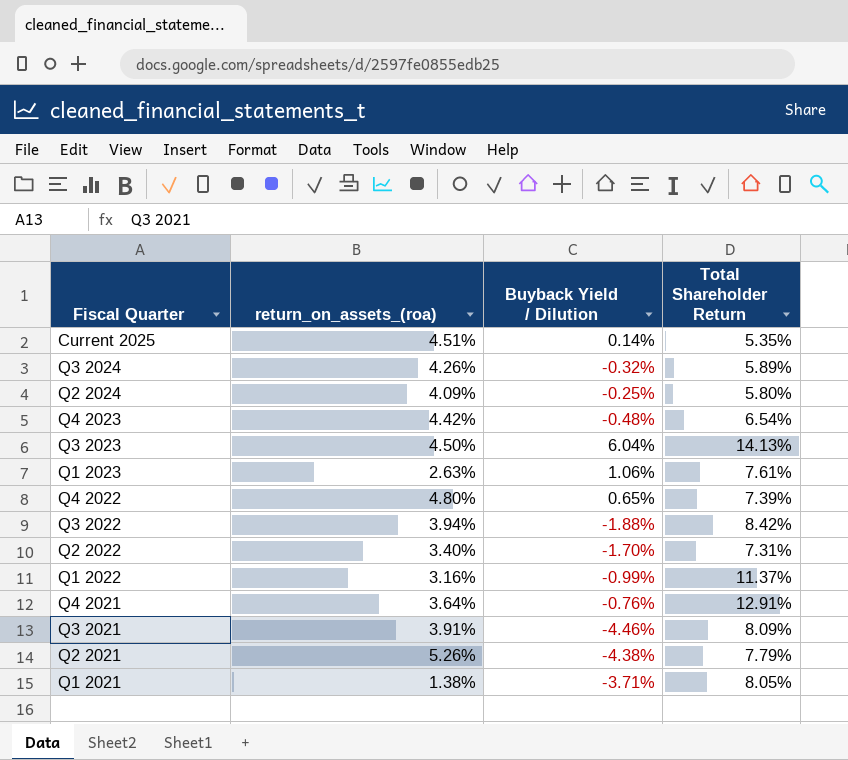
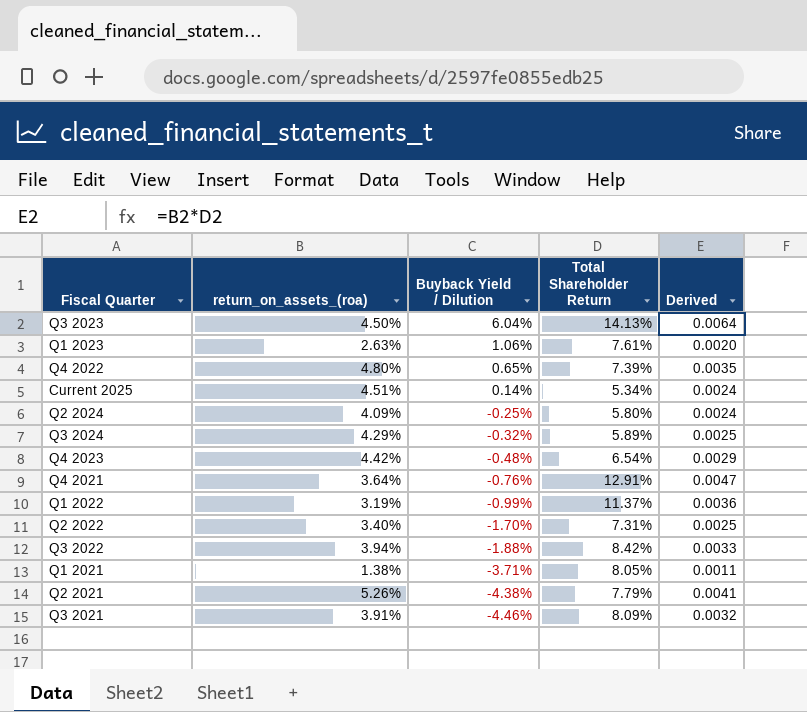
row order: none -> Buyback Yield / Dilution descending
column Derived | formula: none -> [return_on_assets_(roa)] * [Total Shareholder Return]
Current 2025 | Total Shareholder Return: 5.35% -> 5.34%
Q3 2024 | return_on_assets_(roa): 4.26% -> 4.29%
Q1 2022 | return_on_assets_(roa): 3.16% -> 3.19%

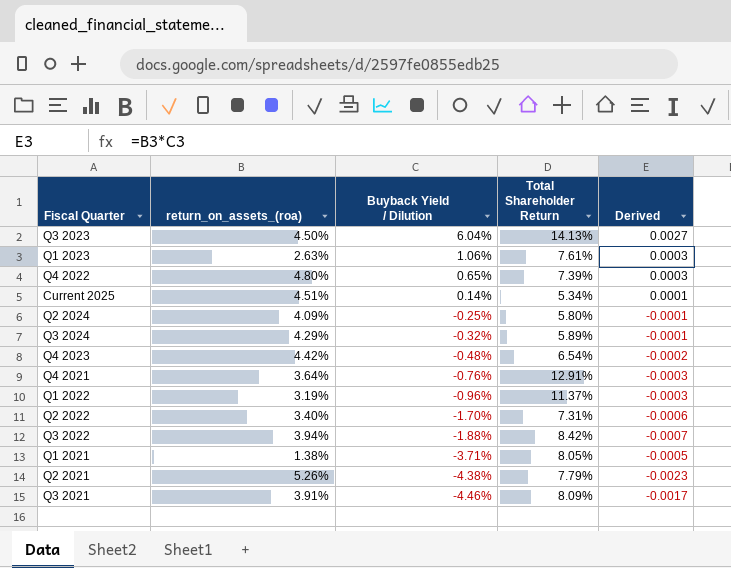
column Derived | formula: [return_on_assets_(roa)] * [Total Shareholder Return] -> [return_on_assets_(roa)] * [Buyback Yield / Dilution]
Q1 2022 | Buyback Yield / Dilution: -0.99% -> -0.96%

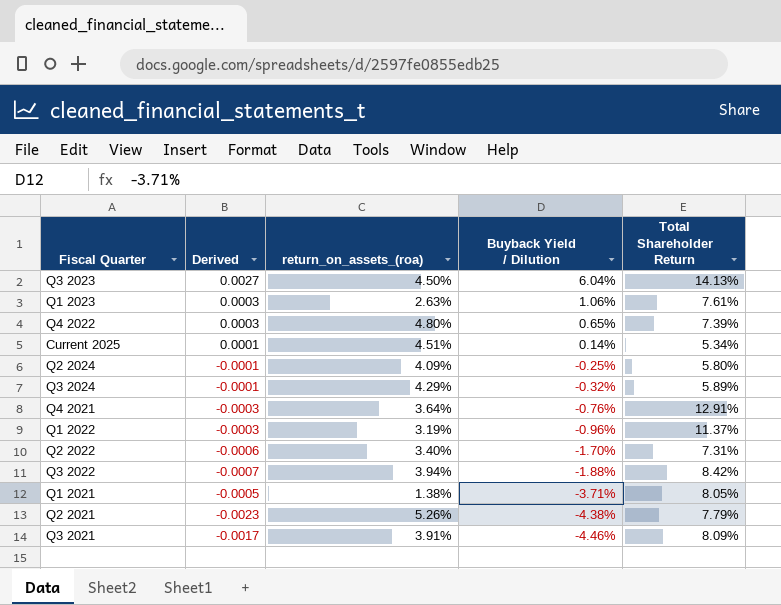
column Derived | position: 5 -> 2
row Q4 2023: 4.42% | -0.48% | 6.54% | -0.0002 -> none

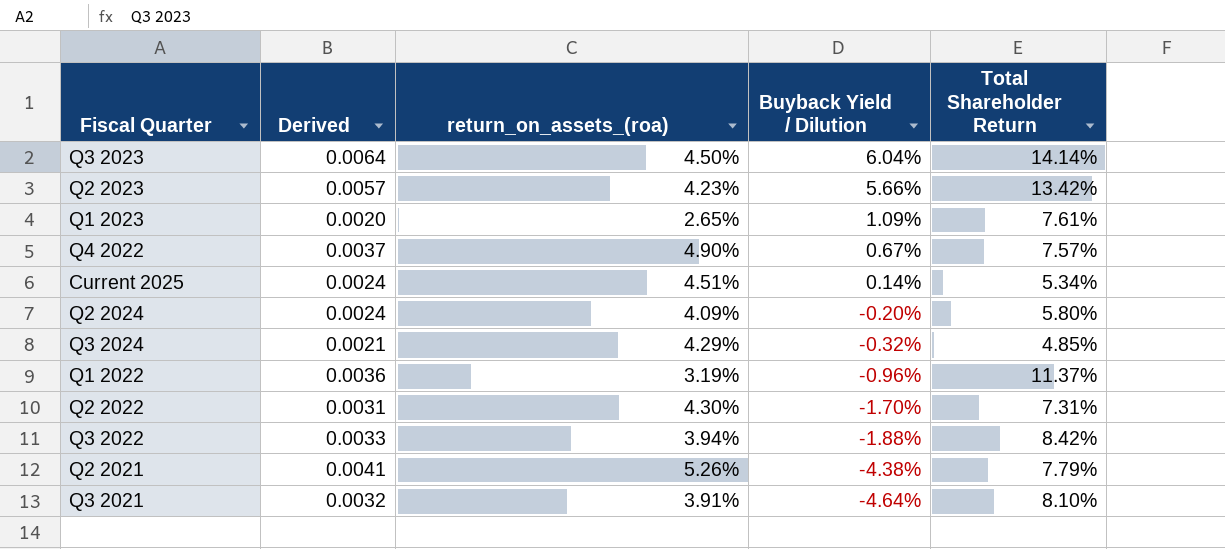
column Derived | formula: [return_on_assets_(roa)] * [Buyback Yield / Dilution] -> [return_on_assets_(roa)] * [Total Shareholder Return]
row Q4 2021: -0.0003 | 3.64% | -0.76% | 12.91% -> none
row Q1 2021: -0.0005 | 1.38% | -3.71% | 8.05% -> none
Q3 2023 | Total Shareholder Return: 14.13% -> 14.14%
row Q2 2023: none -> 0.0057 | 4.23% | 5.66% | 13.42%
Q1 2023 | return_on_assets_(roa): 2.63% -> 2.65%
Q1 2023 | Buyback Yield / Dilution: 1.06% -> 1.09%
Q4 2022 | return_on_assets_(roa): 4.80% -> 4.90%
Q4 2022 | Buyback Yield / Dilution: 0.65% -> 0.67%
Q4 2022 | Total Shareholder Return: 7.39% -> 7.57%
Q2 2024 | Buyback Yield / Dilution: -0.25% -> -0.20%
Q3 2024 | Total Shareholder Return: 5.89% -> 4.85%
Q2 2022 | return_on_assets_(roa): 3.40% -> 4.30%
Q3 2021 | Buyback Yield / Dilution: -4.46% -> -4.64%
Q3 2021 | Total Shareholder Return: 8.09% -> 8.10%

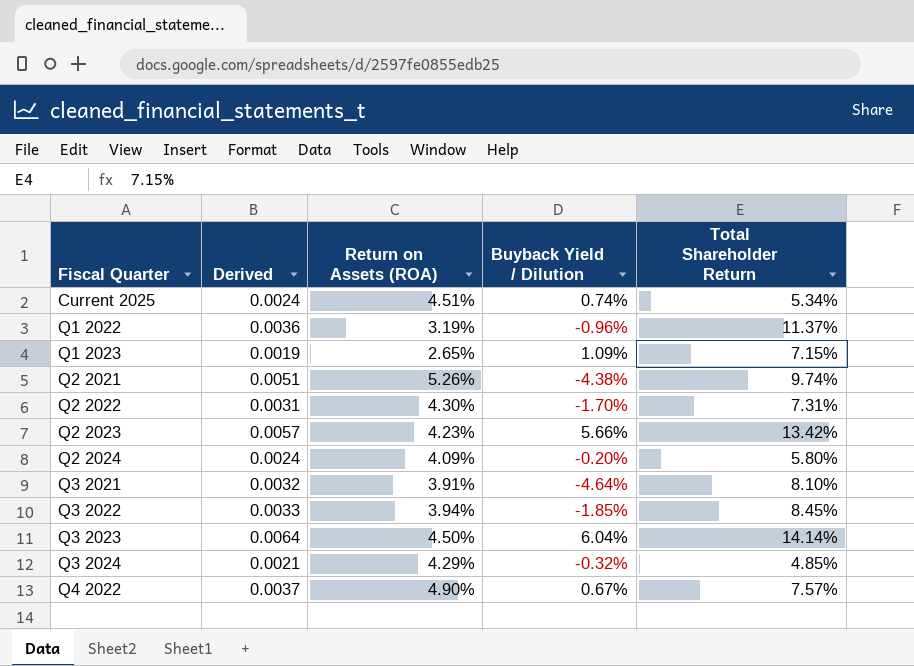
row order: Buyback Yield / Dilution descending -> Fiscal Quarter ascending
column name: return_on_assets_(roa) -> Return on Assets (ROA)
Current 2025 | Buyback Yield / Dilution: 0.14% -> 0.74%
Q1 2023 | Derived: 0.0020 -> 0.0019
Q1 2023 | Total Shareholder Return: 7.61% -> 7.15%
Q2 2021 | Derived: 0.0041 -> 0.0051
Q2 2021 | Total Shareholder Return: 7.79% -> 9.74%
Q3 2022 | Buyback Yield / Dilution: -1.88% -> -1.85%
Q3 2022 | Total Shareholder Return: 8.42% -> 8.45%

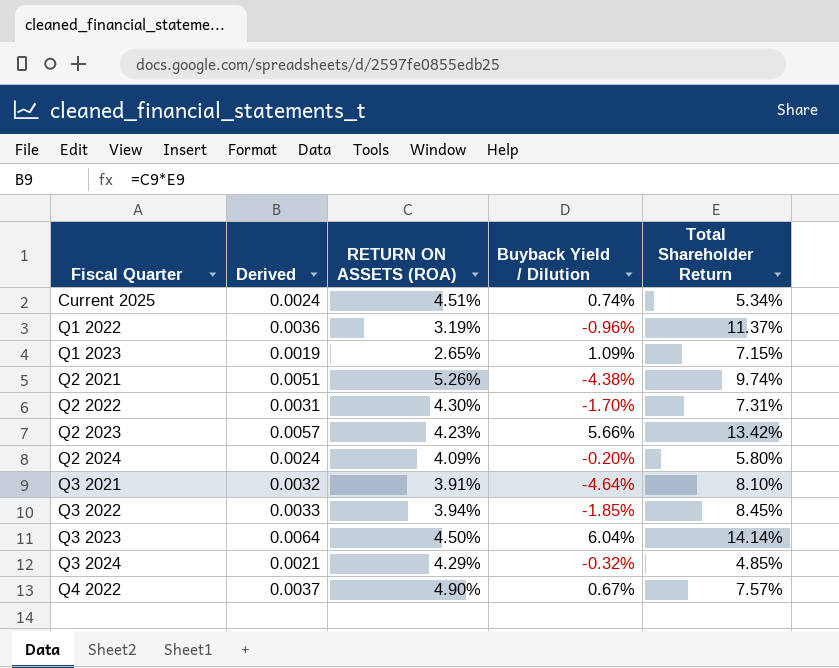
column name: Return on Assets (ROA) -> RETURN ON ASSETS (ROA)

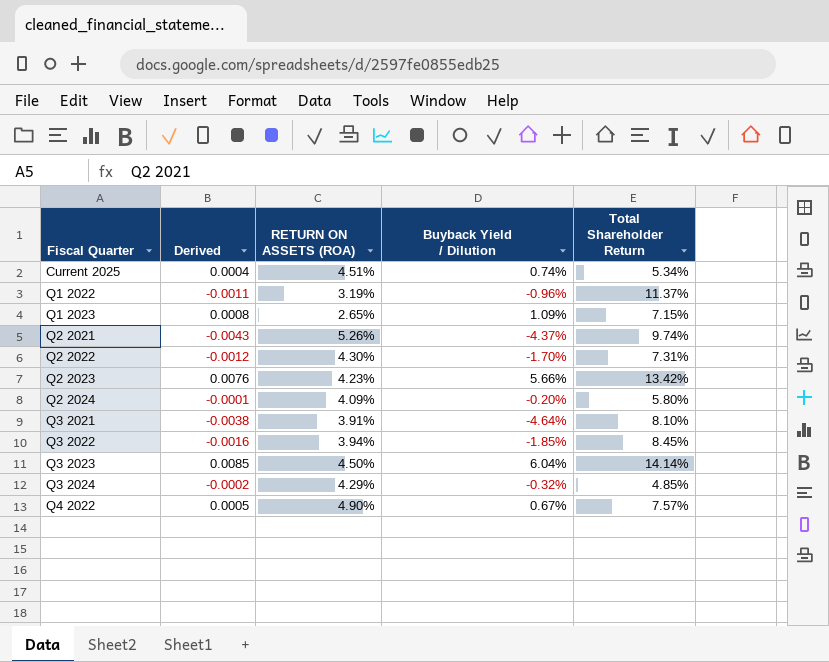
column Derived | formula: [RETURN ON ASSETS (ROA)] * [Total Shareholder Return] -> [Buyback Yield / Dilution] * [Total Shareholder Return]
Q2 2021 | Buyback Yield / Dilution: -4.38% -> -4.37%

